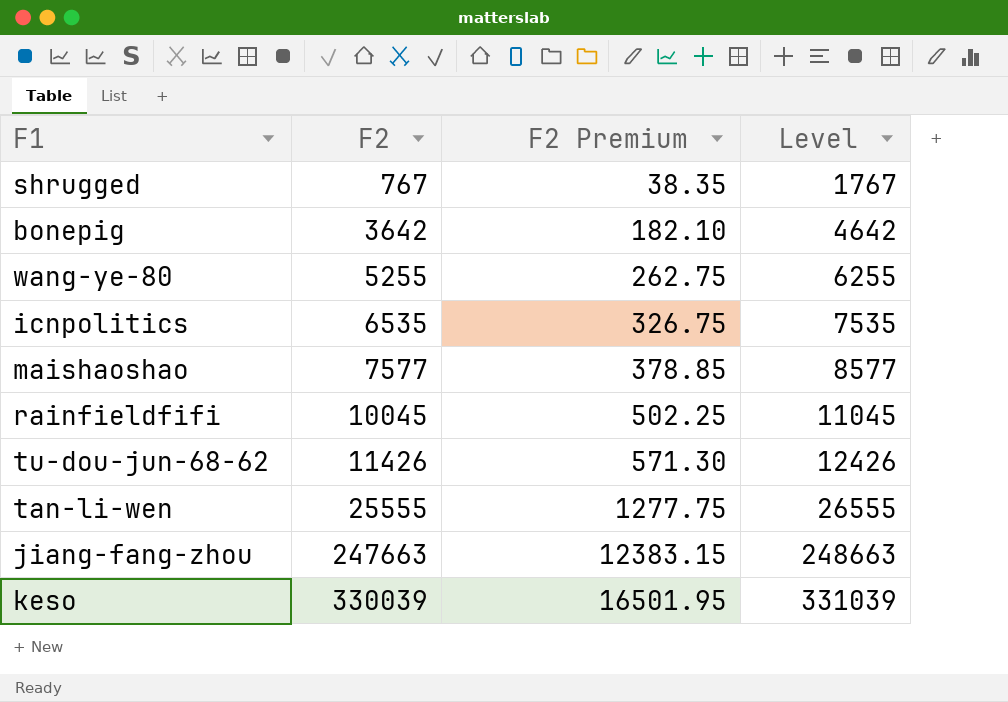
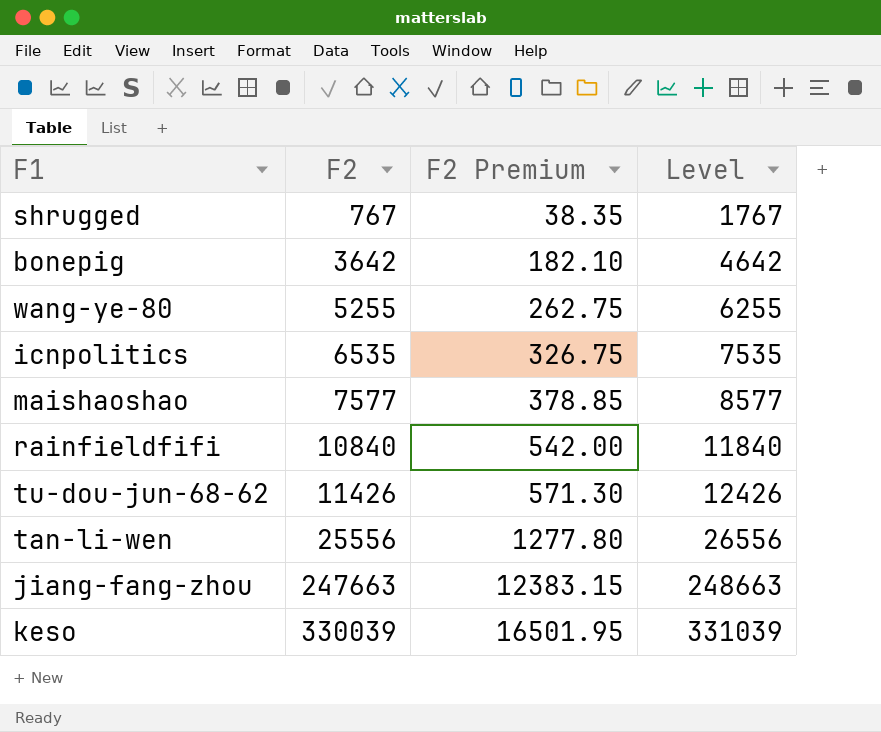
rainfieldfifi | F2: 10045 -> 10840
rainfieldfifi | F2 Premium: 502.25 -> 542.00
rainfieldfifi | Level: 11045 -> 11840
tan-li-wen | F2: 25555 -> 25556
tan-li-wen | F2 Premium: 1277.75 -> 1277.80
tan-li-wen | Level: 26555 -> 26556

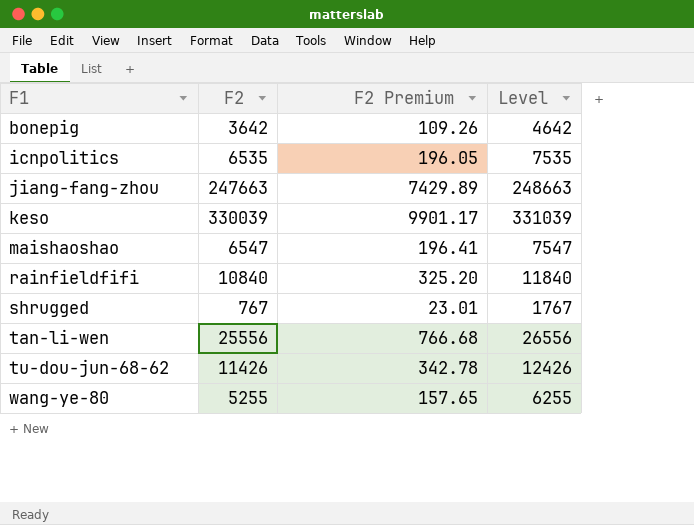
row order: F2 ascending -> F1 ascending
column F2 Premium | formula: [F2] * 0.05 -> [F2] * 0.03
maishaoshao | F2: 7577 -> 6547
maishaoshao | Level: 8577 -> 7547

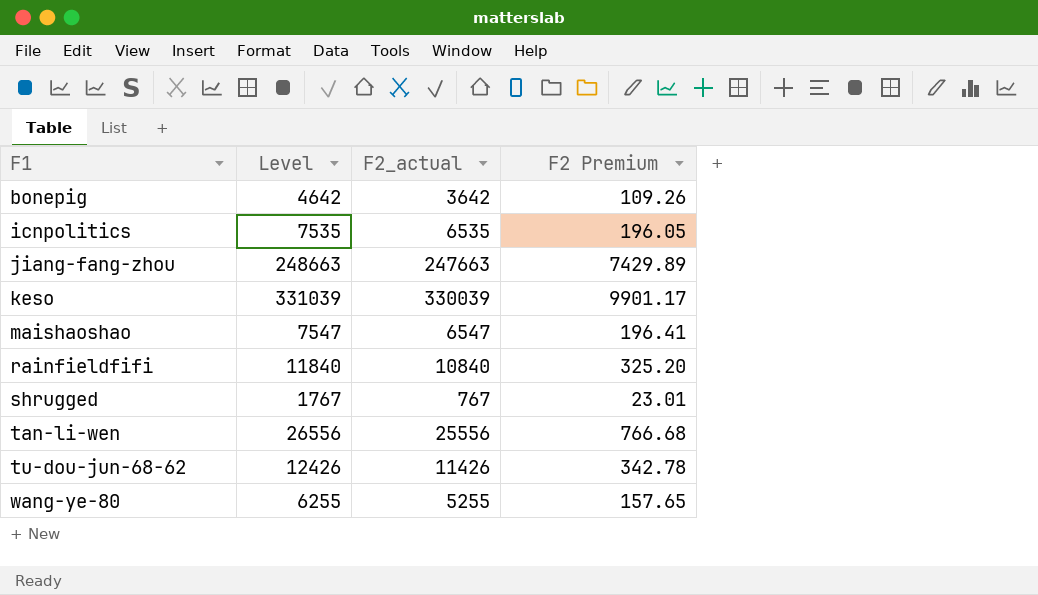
column Level | position: 4 -> 2
column name: F2 -> F2_actual

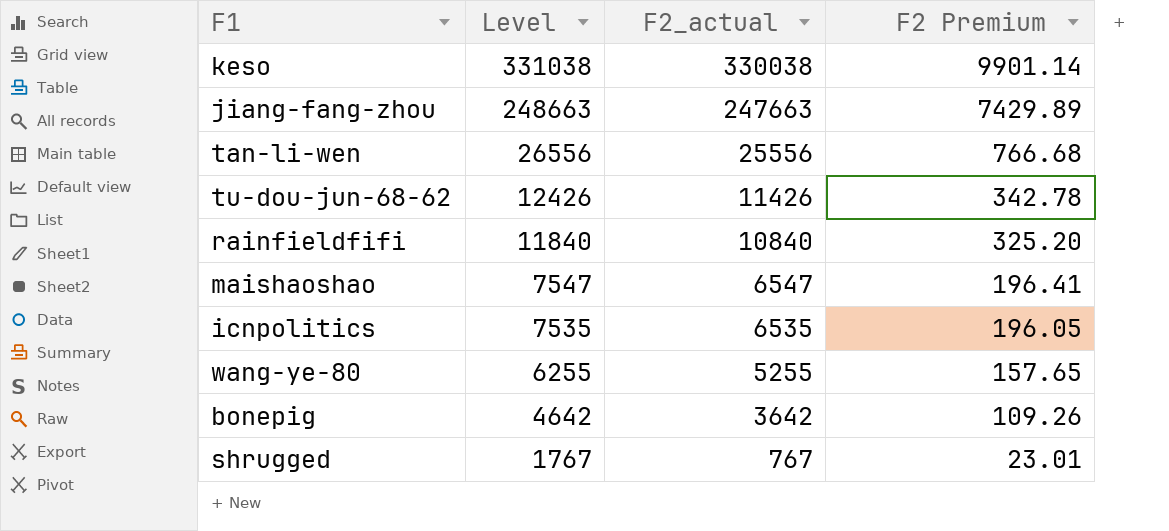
row order: F1 ascending -> Level descending
keso | Level: 331039 -> 331038
keso | F2_actual: 330039 -> 330038
keso | F2 Premium: 9901.17 -> 9901.14

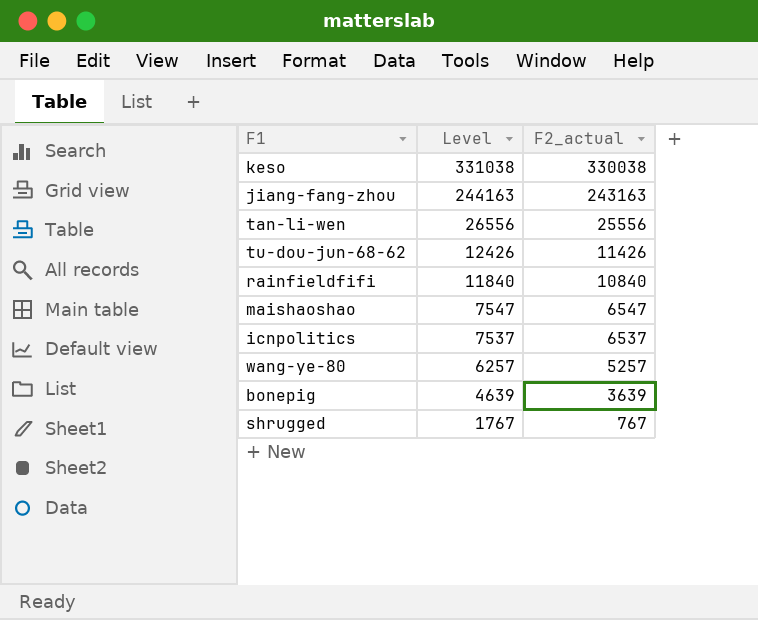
column F2 Premium | formula: [F2_actual] * 0.03 -> none
jiang-fang-zhou | Level: 248663 -> 244163
jiang-fang-zhou | F2_actual: 247663 -> 243163
icnpolitics | Level: 7535 -> 7537
icnpolitics | F2_actual: 6535 -> 6537
wang-ye-80 | Level: 6255 -> 6257
wang-ye-80 | F2_actual: 5255 -> 5257
bonepig | Level: 4642 -> 4639
bonepig | F2_actual: 3642 -> 3639

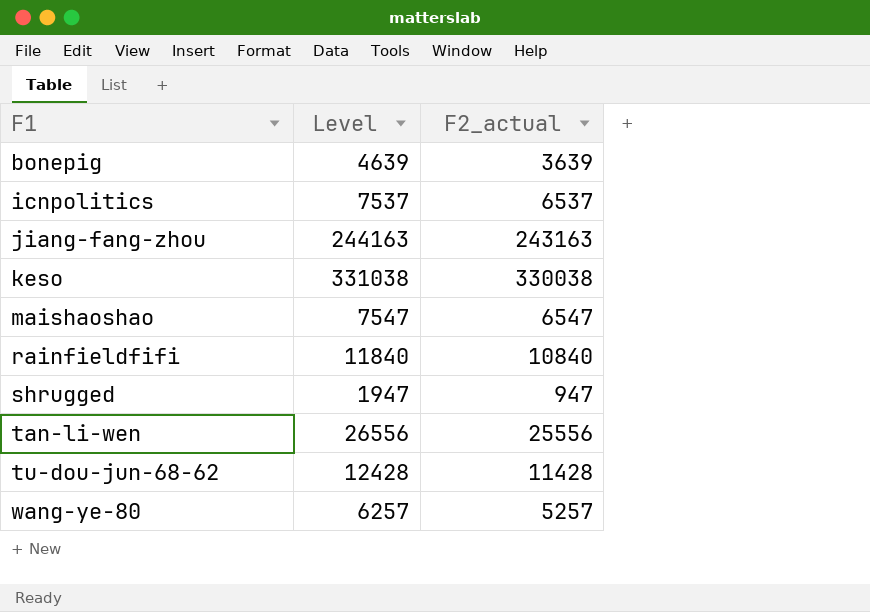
row order: Level descending -> F1 ascending
shrugged | Level: 1767 -> 1947
shrugged | F2_actual: 767 -> 947
tu-dou-jun-68-62 | Level: 12426 -> 12428
tu-dou-jun-68-62 | F2_actual: 11426 -> 11428

